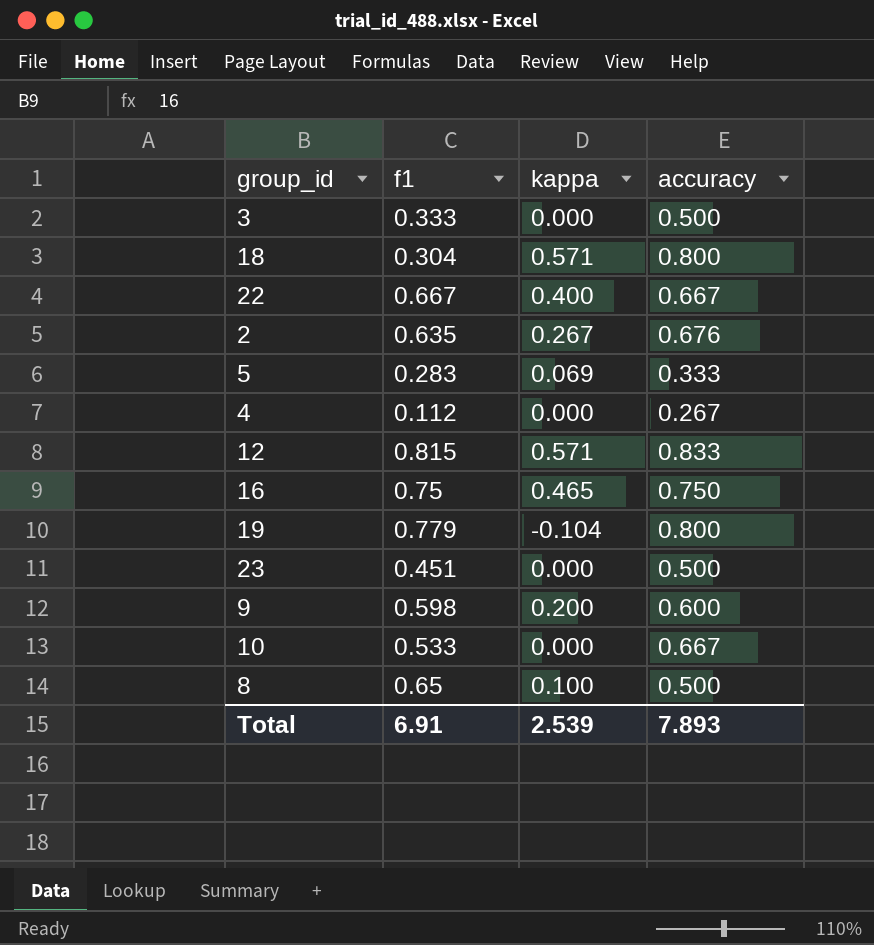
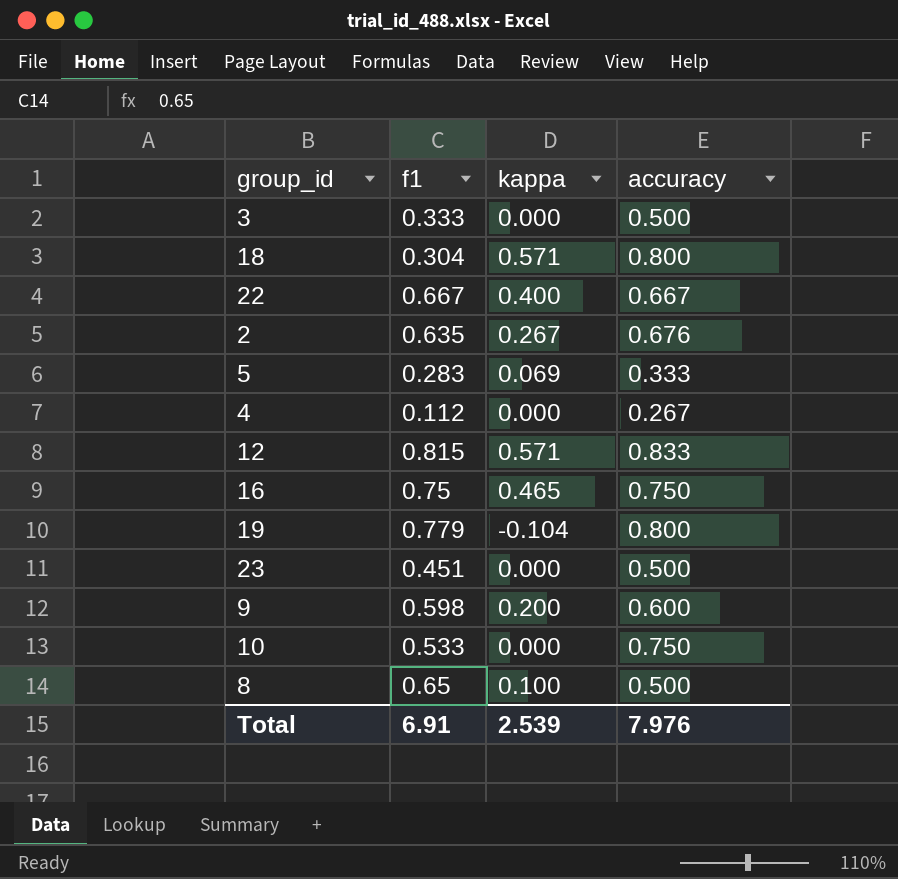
10 | accuracy: 0.667 -> 0.750
Total | accuracy: 7.893 -> 7.976

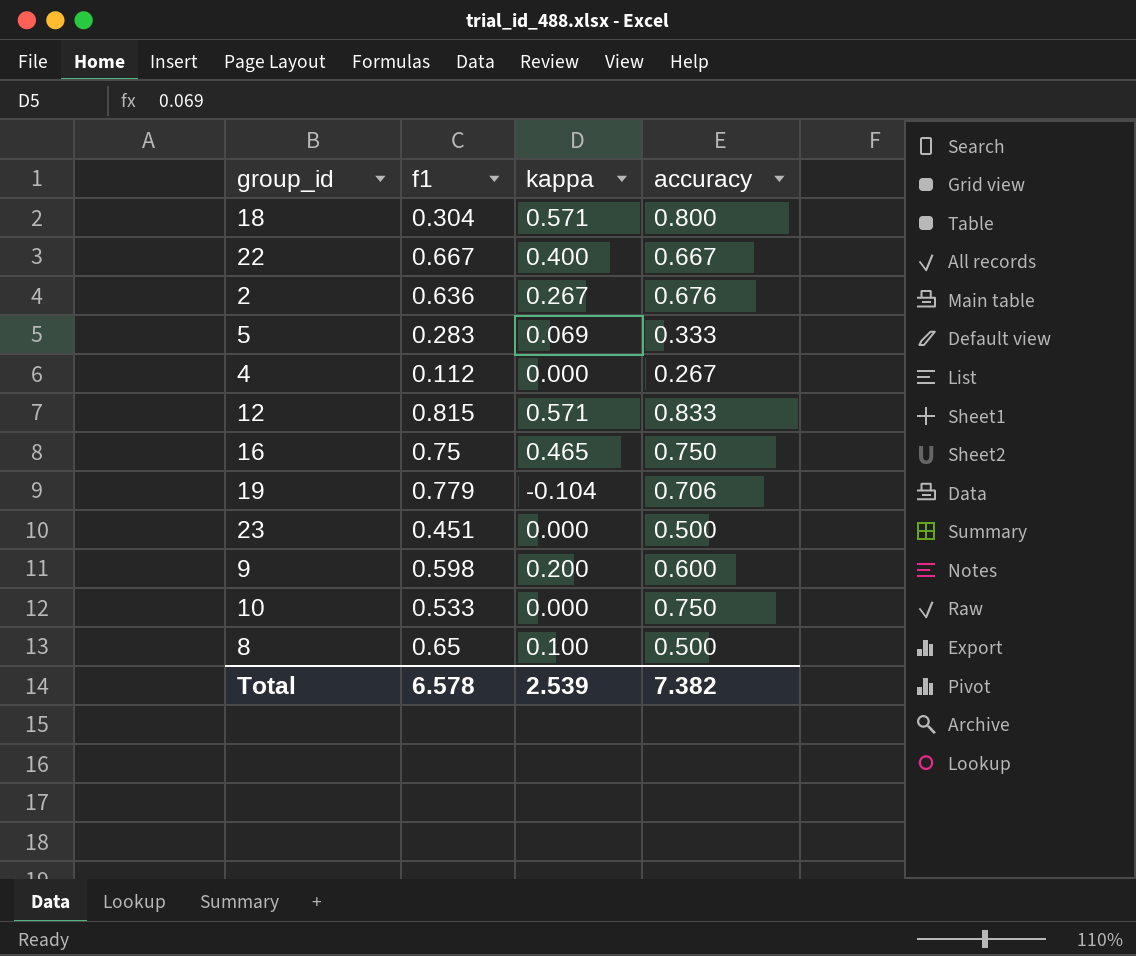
row 3: 0.333 | 0.000 | 0.500 -> none
2 | f1: 0.635 -> 0.636
19 | accuracy: 0.800 -> 0.706
Total | f1: 6.91 -> 6.578
Total | accuracy: 7.976 -> 7.382

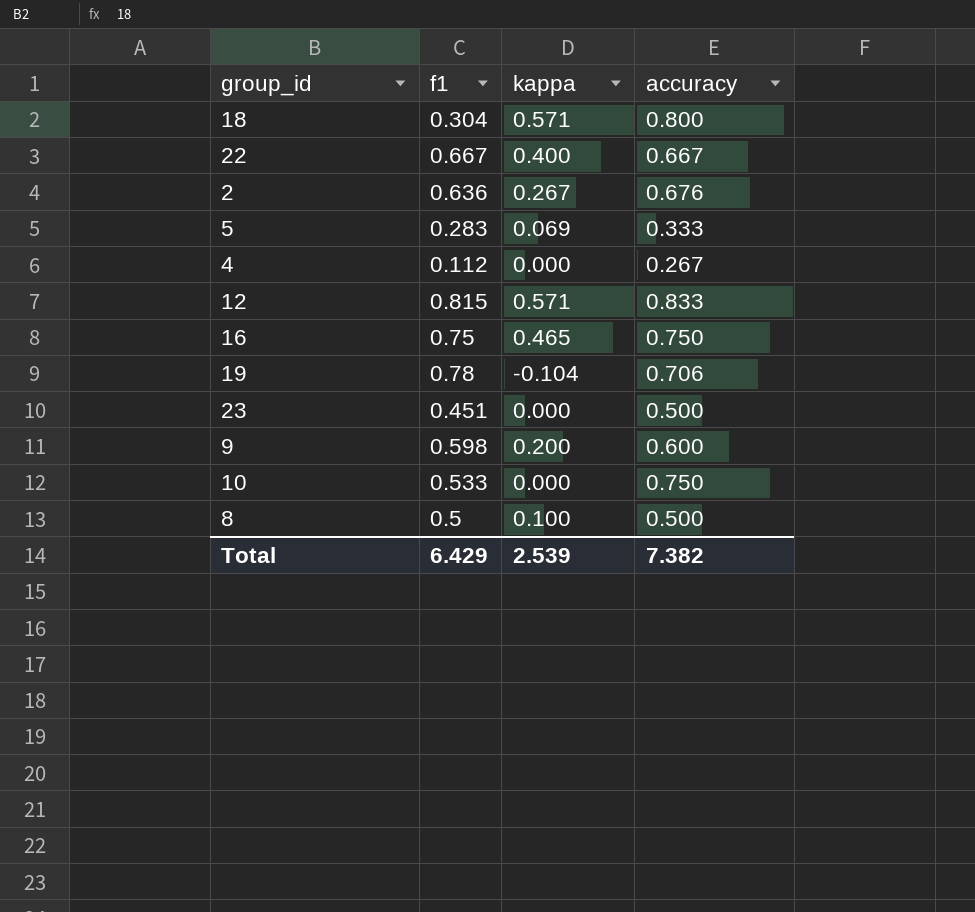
19 | f1: 0.779 -> 0.78
8 | f1: 0.65 -> 0.5
Total | f1: 6.578 -> 6.429

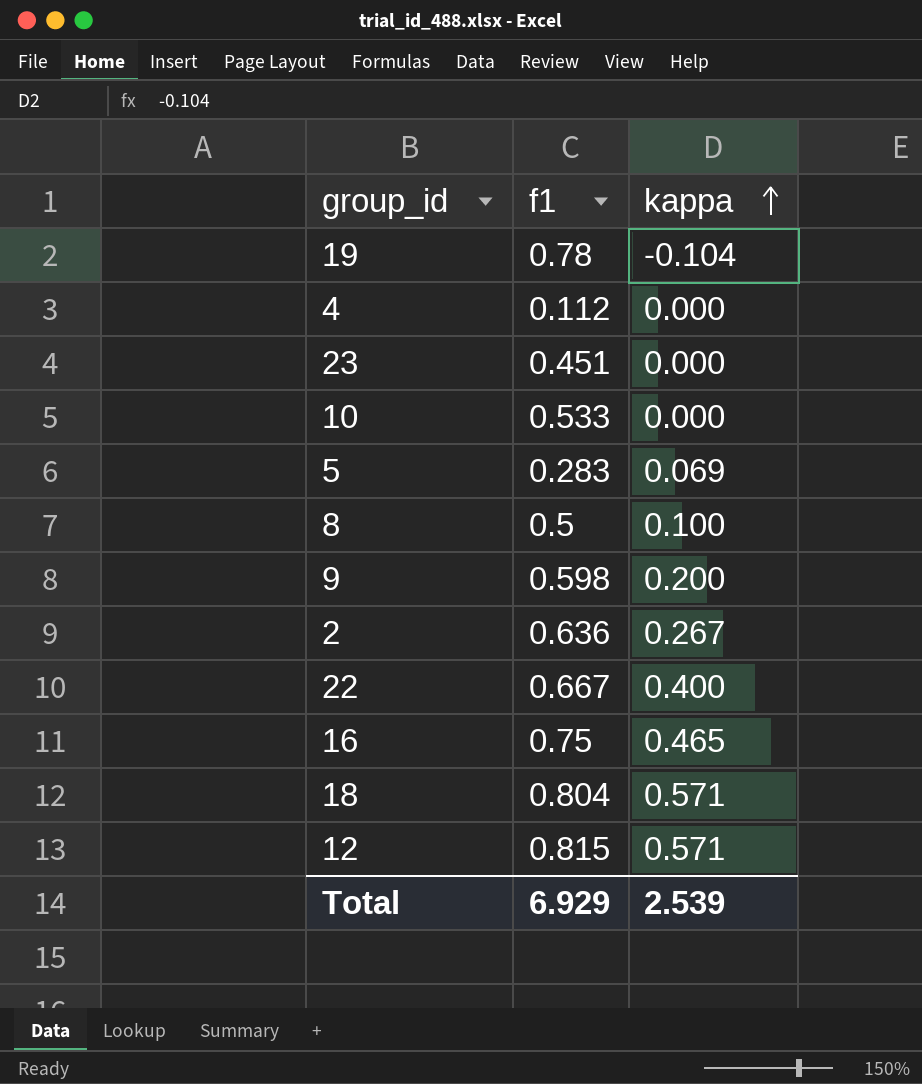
row order: none -> kappa ascending
column accuracy | position: 4 -> none
18 | f1: 0.304 -> 0.804
Total | f1: 6.429 -> 6.929

